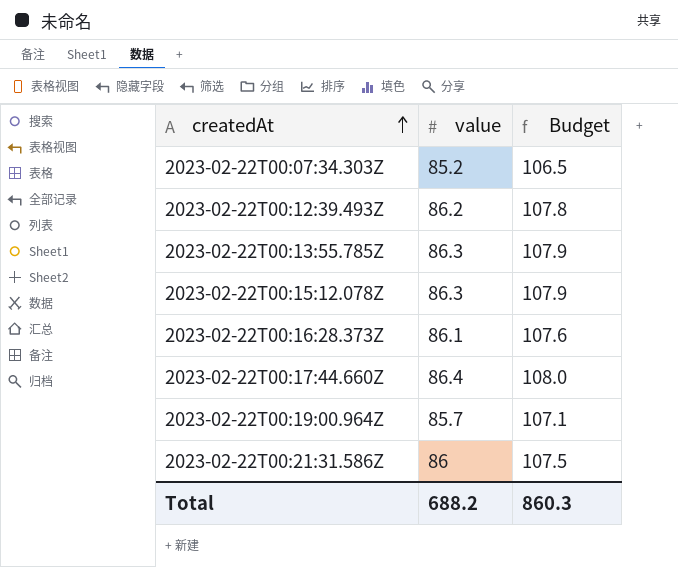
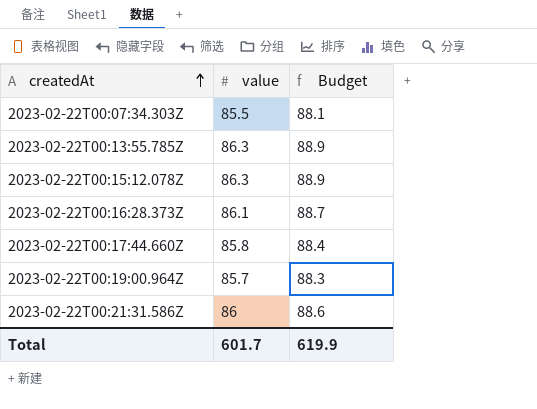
column Budget | formula: [value] * 1.25 -> [value] * 1.03
row 2023-02-22T00:12:39.493Z: 86.2 | 107.8 -> none
2023-02-22T00:07:34.303Z | value: 85.2 -> 85.5
2023-02-22T00:17:44.660Z | value: 86.4 -> 85.8
Total | value: 688.2 -> 601.7
Total | Budget: 860.3 -> 619.9

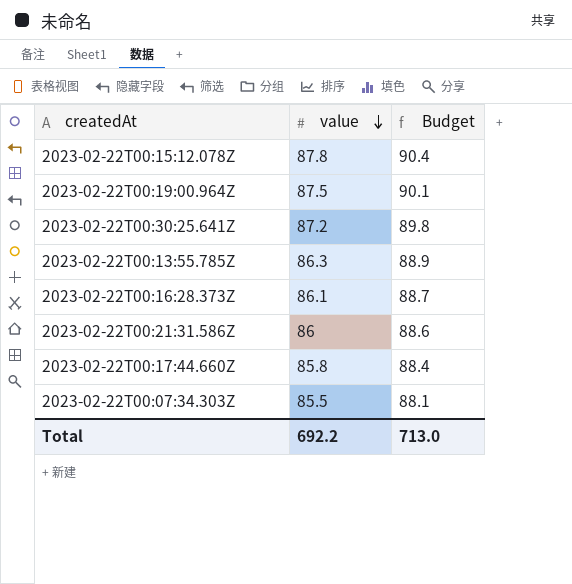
row order: createdAt ascending -> value descending
2023-02-22T00:15:12.078Z | value: 86.3 -> 87.8
2023-02-22T00:15:12.078Z | Budget: 88.9 -> 90.4
2023-02-22T00:19:00.964Z | value: 85.7 -> 87.5
2023-02-22T00:19:00.964Z | Budget: 88.3 -> 90.1
row 2023-02-22T00:30:25.641Z: none -> 87.2 | 89.8
Total | value: 601.7 -> 692.2
Total | Budget: 619.9 -> 713.0

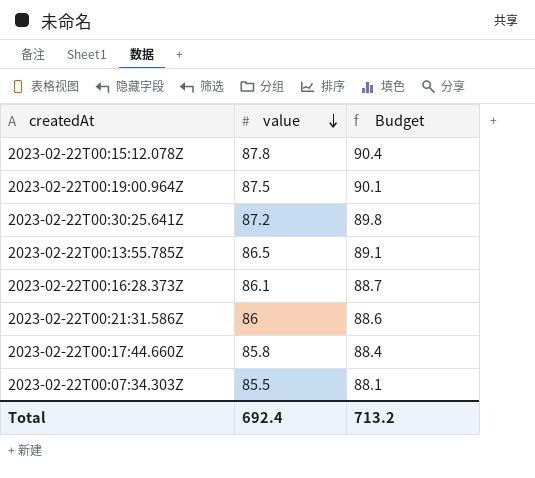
2023-02-22T00:13:55.785Z | value: 86.3 -> 86.5
2023-02-22T00:13:55.785Z | Budget: 88.9 -> 89.1
Total | value: 692.2 -> 692.4
Total | Budget: 713.0 -> 713.2

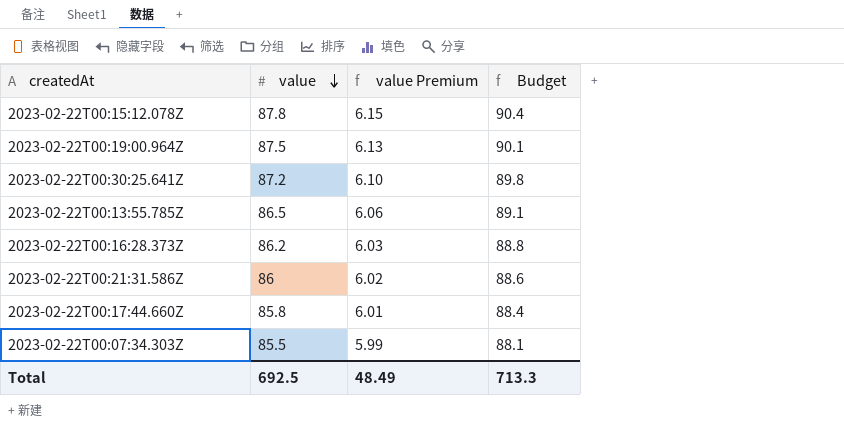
column value Premium | formula: none -> [value] * 0.07
2023-02-22T00:16:28.373Z | value: 86.1 -> 86.2
2023-02-22T00:16:28.373Z | Budget: 88.7 -> 88.8
Total | value: 692.4 -> 692.5
Total | Budget: 713.2 -> 713.3

